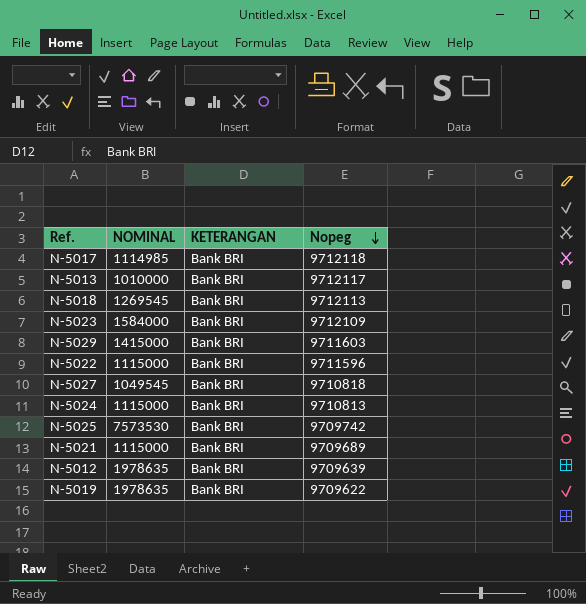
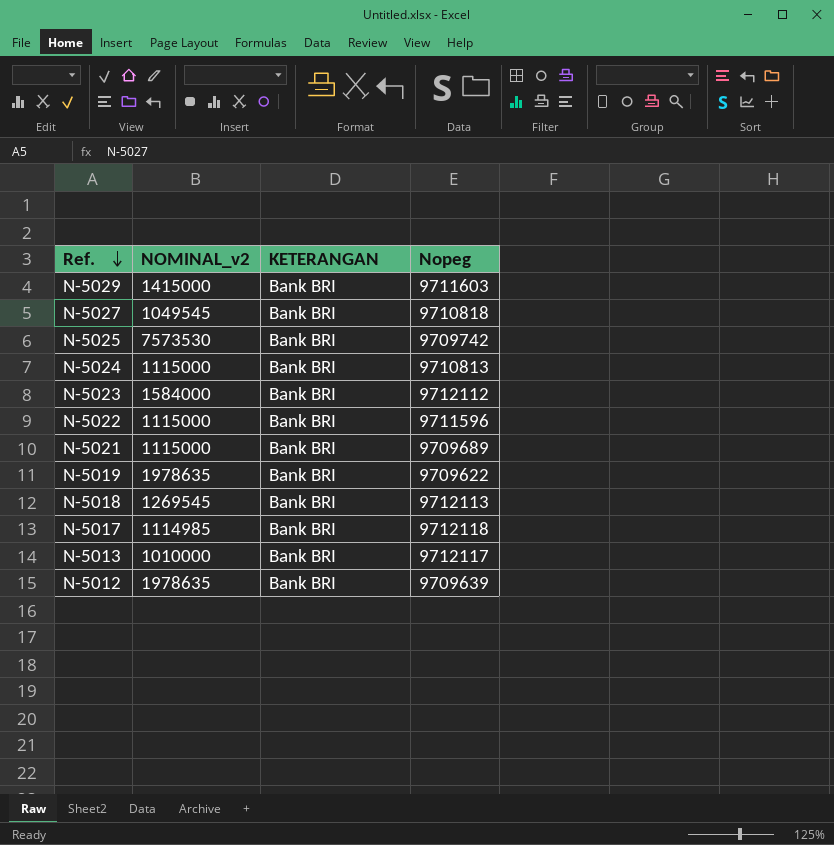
row order: Nopeg descending -> Ref. descending
column name: NOMINAL -> NOMINAL_v2
N-5023 | Nopeg: 9712109 -> 9712112

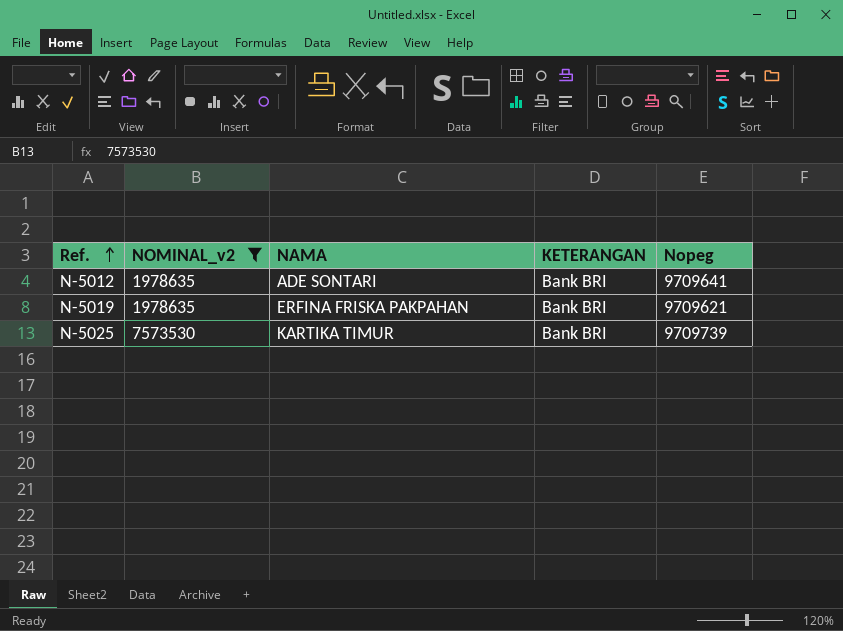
filter: none -> NOMINAL_v2 >= 1978635
row order: Ref. descending -> Ref. ascending
column NAMA | position: none -> 3
N-5012 | Nopeg: 9709639 -> 9709641
N-5019 | Nopeg: 9709622 -> 9709621
N-5025 | Nopeg: 9709742 -> 9709739

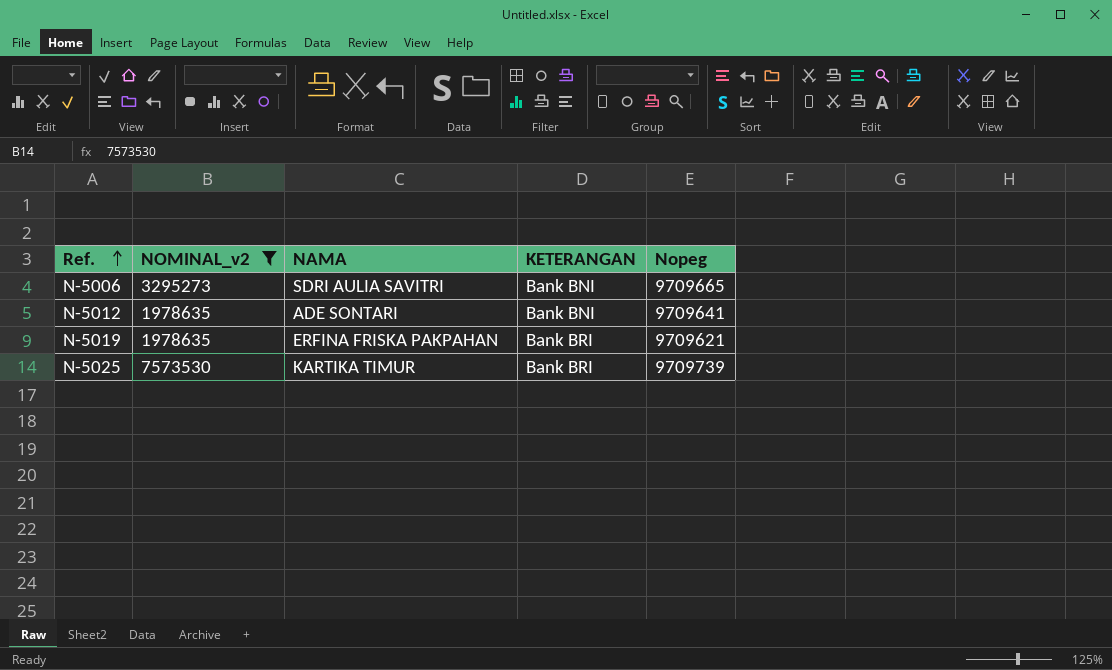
row N-5006: none -> 3295273 | SDRI AULIA SAVITRI | Bank BNI | 9709665
N-5012 | KETERANGAN: Bank BRI -> Bank BNI

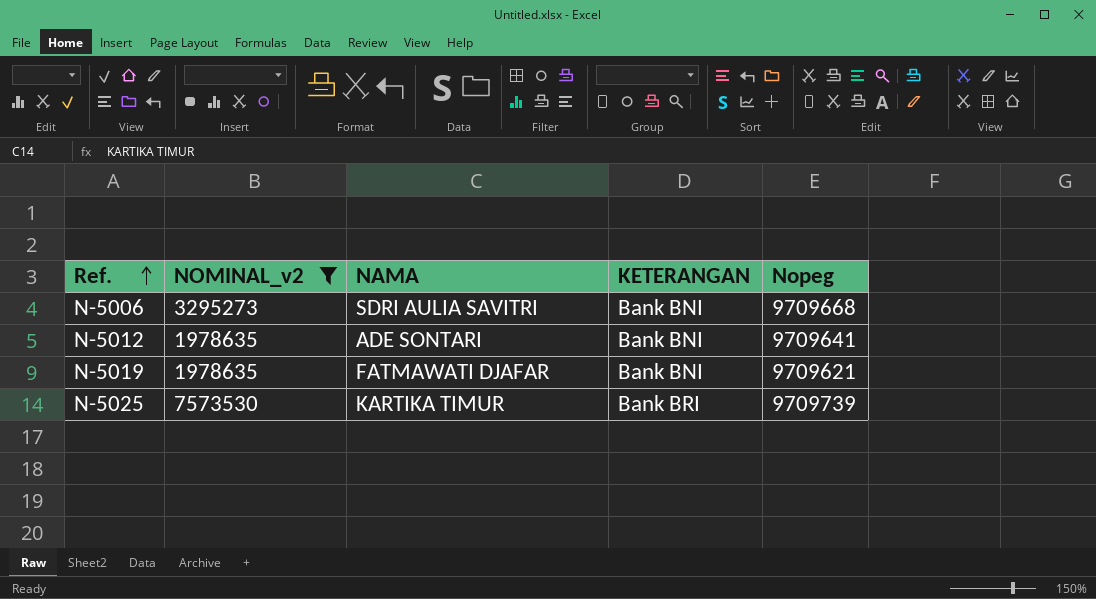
N-5006 | Nopeg: 9709665 -> 9709668
N-5019 | NAMA: ERFINA FRISKA PAKPAHAN -> FATMAWATI DJAFAR
N-5019 | KETERANGAN: Bank BRI -> Bank BNI

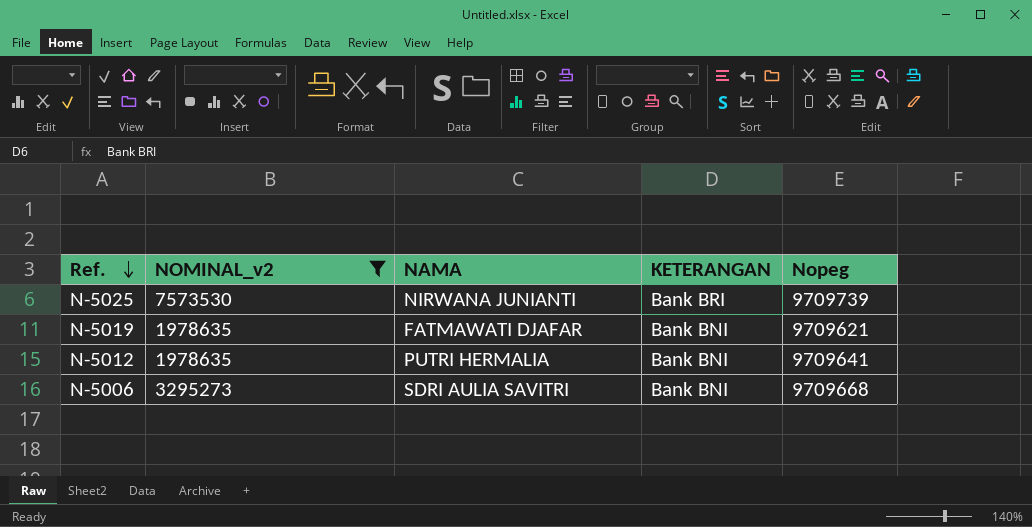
row order: Ref. ascending -> Ref. descending
N-5025 | NAMA: KARTIKA TIMUR -> NIRWANA JUNIANTI
N-5012 | NAMA: ADE SONTARI -> PUTRI HERMALIA

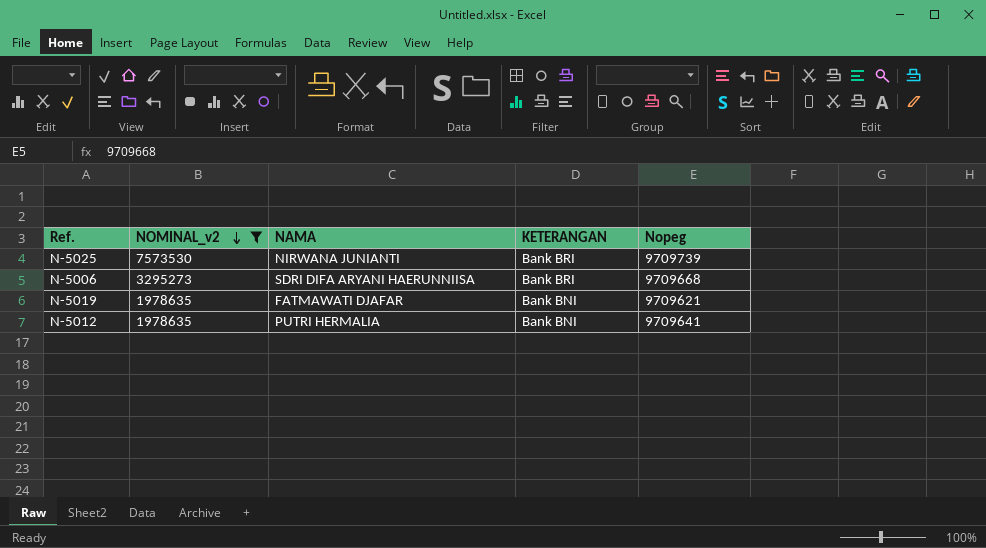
row order: Ref. descending -> NOMINAL_v2 descending
N-5006 | NAMA: SDRI AULIA SAVITRI -> SDRI DIFA ARYANI HAERUNNIISA
N-5006 | KETERANGAN: Bank BNI -> Bank BRI

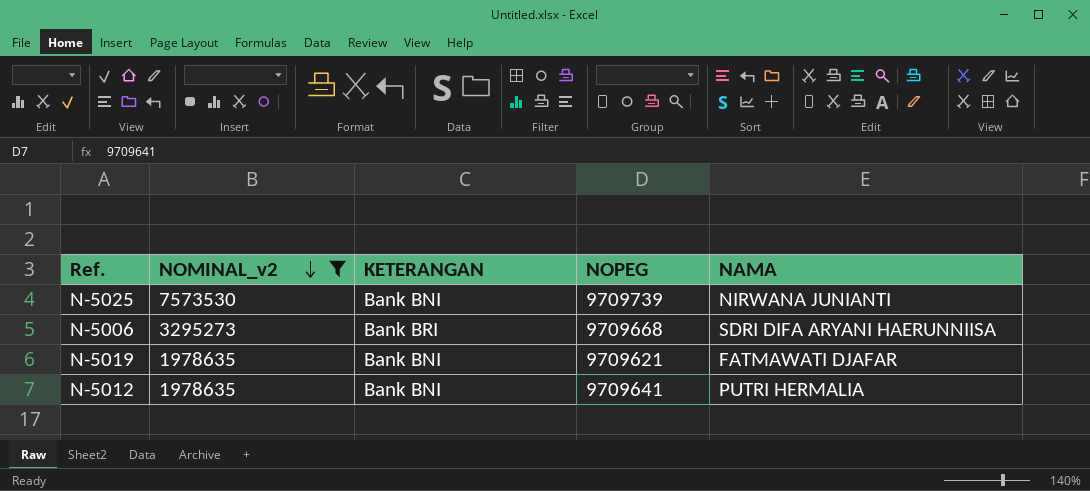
column name: Nopeg -> NOPEG
column NAMA | position: 3 -> 5
N-5025 | KETERANGAN: Bank BRI -> Bank BNI

